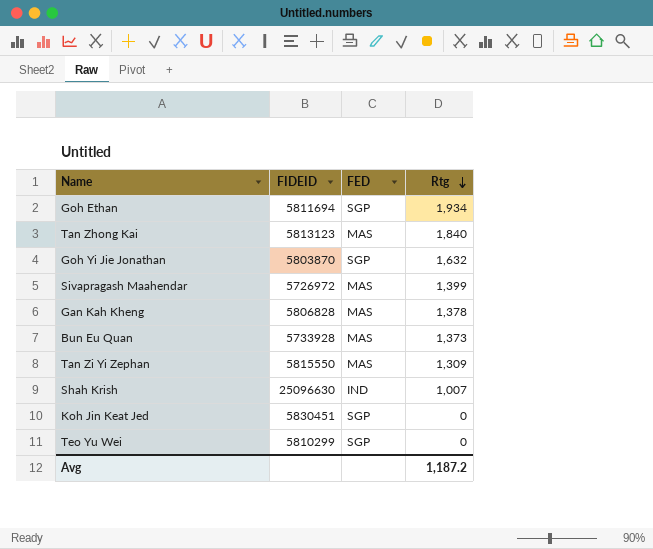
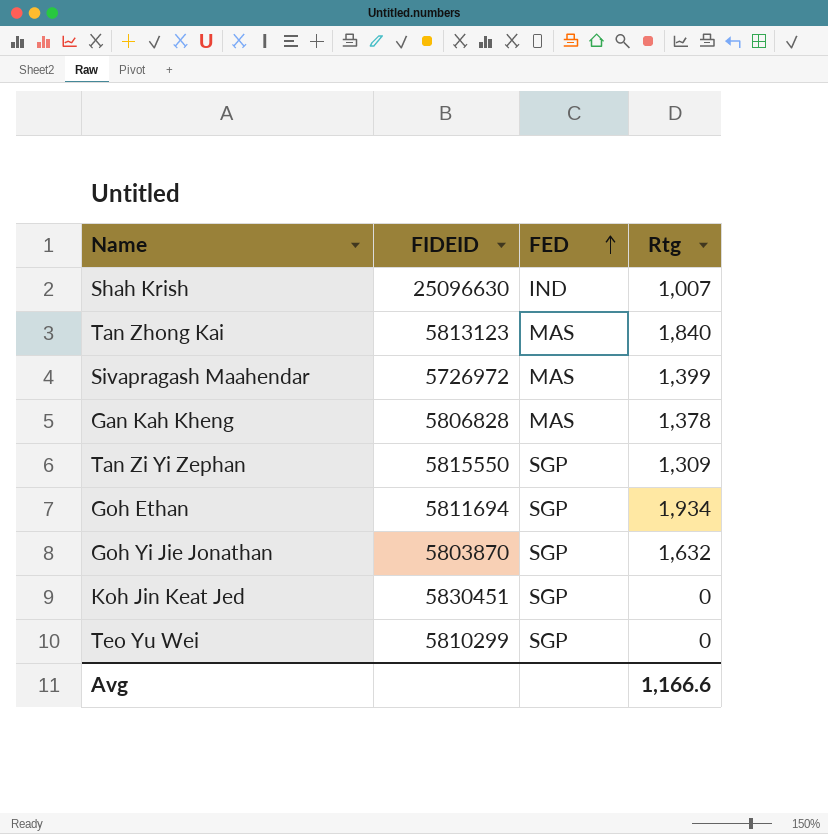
row order: Rtg descending -> FED ascending
row Bun Eu Quan: 5733928 | MAS | 1,373 -> none
Tan Zi Yi Zephan | FED: MAS -> SGP
Avg | Rtg: 1,187.2 -> 1,166.6

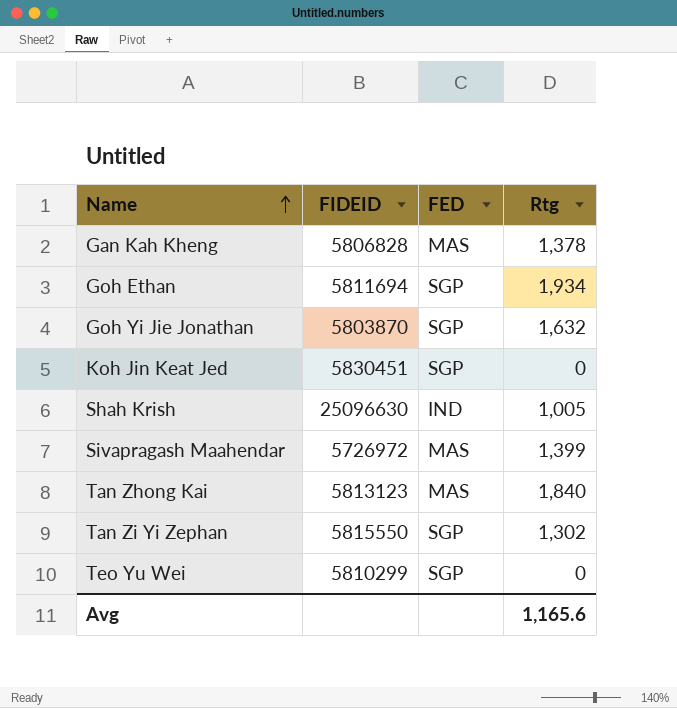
row order: FED ascending -> Name ascending
Shah Krish | Rtg: 1,007 -> 1,005
Tan Zi Yi Zephan | Rtg: 1,309 -> 1,302
Avg | Rtg: 1,166.6 -> 1,165.6

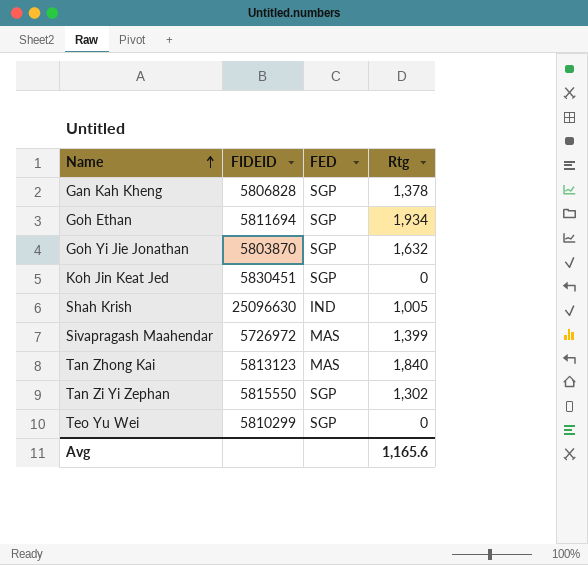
Gan Kah Kheng | FED: MAS -> SGP

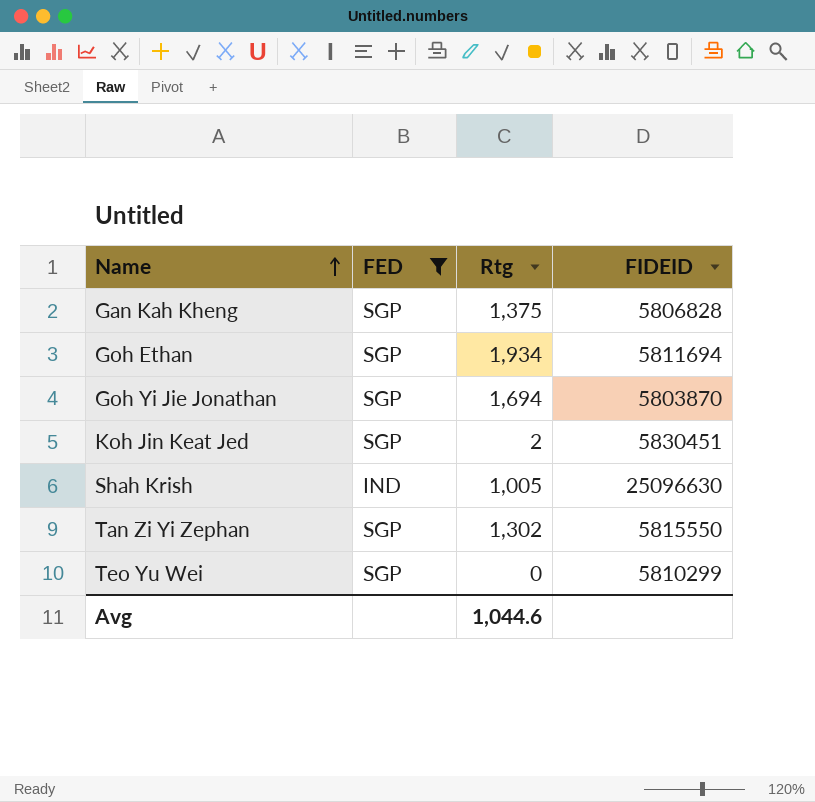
filter: none -> FED != MAS
column FIDEID | position: 2 -> 4
Gan Kah Kheng | Rtg: 1,378 -> 1,375
Goh Yi Jie Jonathan | Rtg: 1,632 -> 1,694
Koh Jin Keat Jed | Rtg: 0 -> 2
Avg | Rtg: 1,165.6 -> 1,044.6

